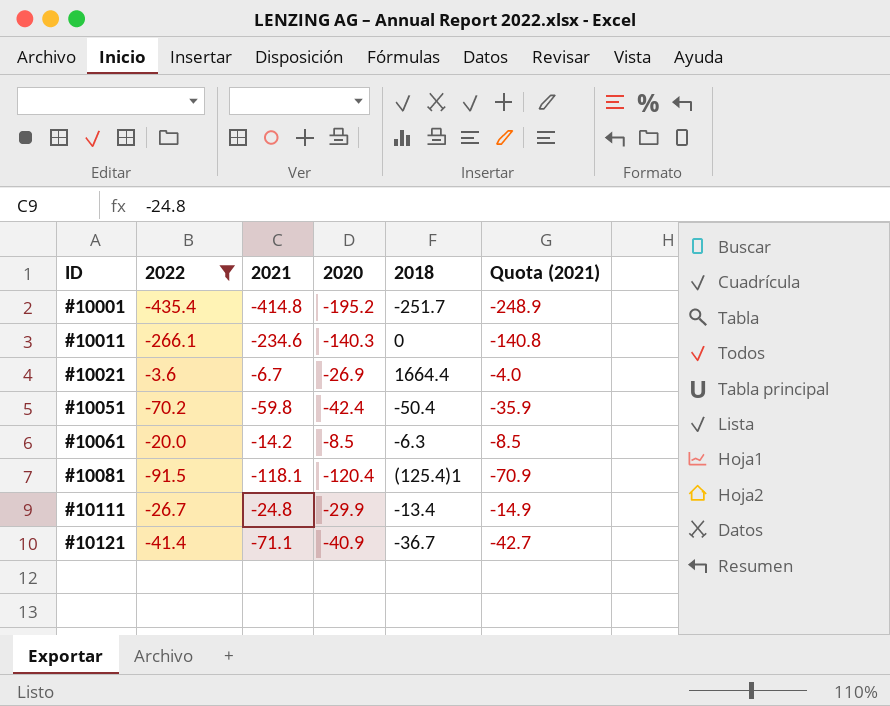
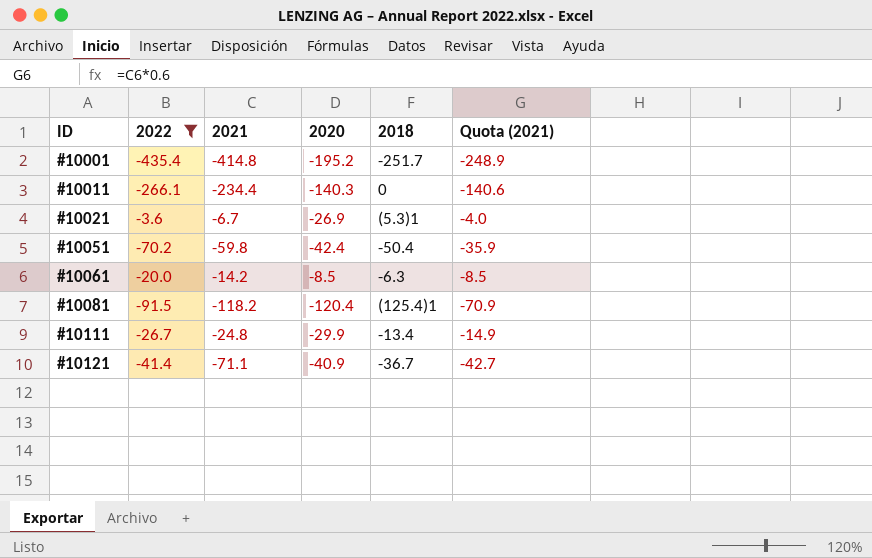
#10011 | 2021: -234.6 -> -234.4
#10011 | Quota (2021): -140.8 -> -140.6
#10021 | 2018: 1664.4 -> (5.3)1
#10081 | 2021: -118.1 -> -118.2

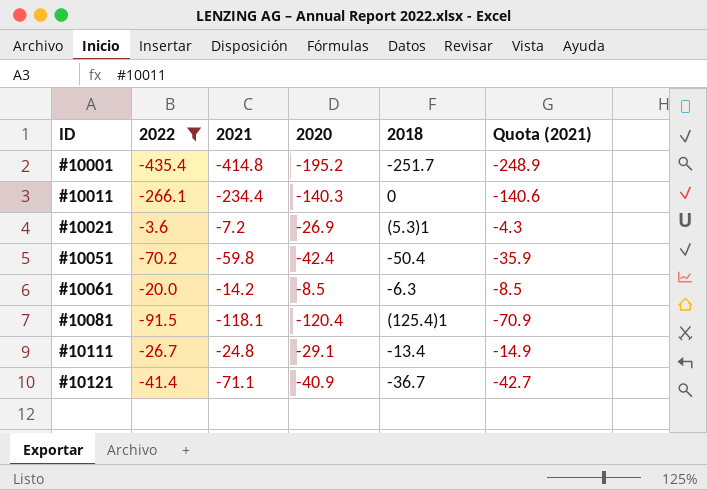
#10021 | 2021: -6.7 -> -7.2
#10021 | Quota (2021): -4.0 -> -4.3
#10081 | 2021: -118.2 -> -118.1
#10111 | 2020: -29.9 -> -29.1

